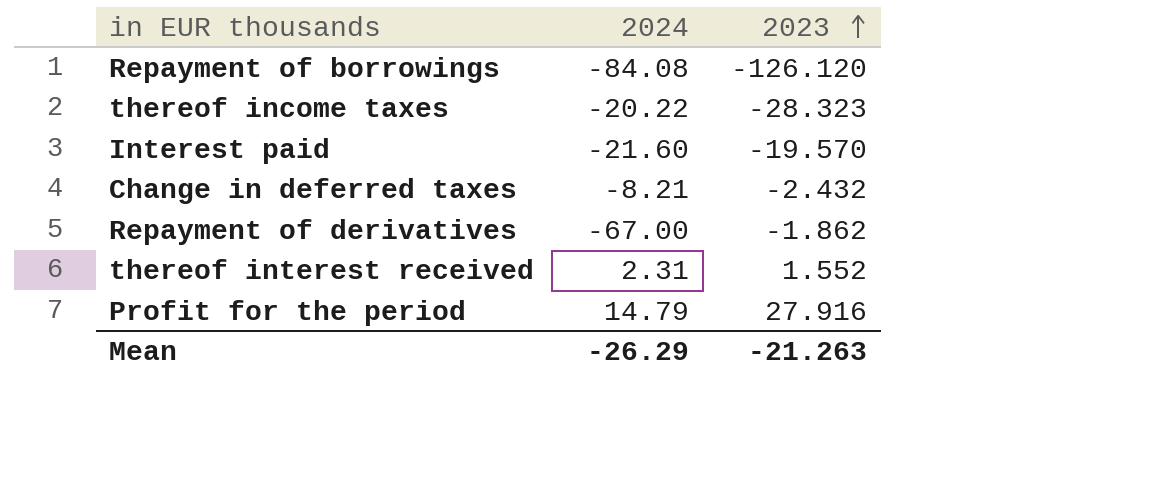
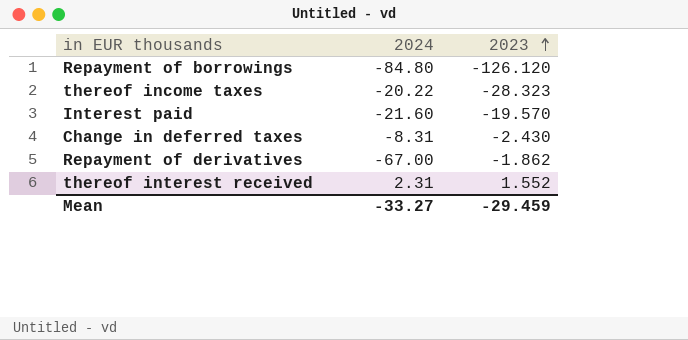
row Profit for the period: 14.79 | 27.916 -> none
Repayment of borrowings | 2024: -84.08 -> -84.80
Change in deferred taxes | 2024: -8.21 -> -8.31
Change in deferred taxes | 2023: -2.432 -> -2.430
Mean | 2024: -26.29 -> -33.27
Mean | 2023: -21.263 -> -29.459

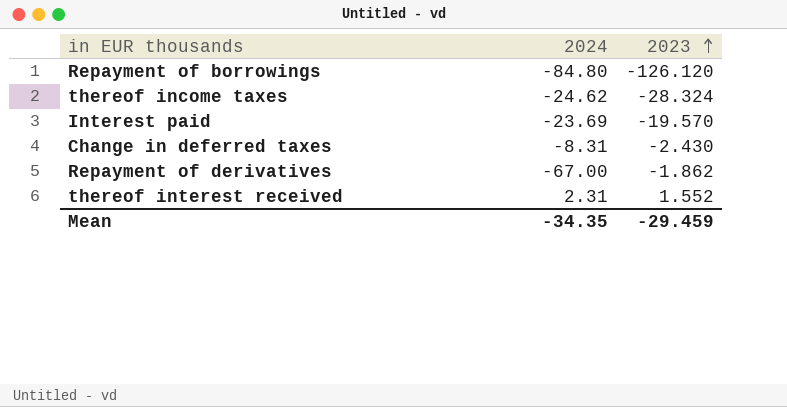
thereof income taxes | 2024: -20.22 -> -24.62
thereof income taxes | 2023: -28.323 -> -28.324
Interest paid | 2024: -21.60 -> -23.69
Mean | 2024: -33.27 -> -34.35

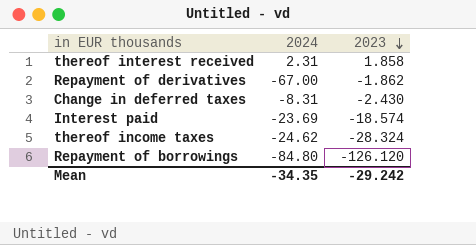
row order: 2023 ascending -> 2023 descending
thereof interest received | 2023: 1.552 -> 1.858
Interest paid | 2023: -19.570 -> -18.574
Mean | 2023: -29.459 -> -29.242

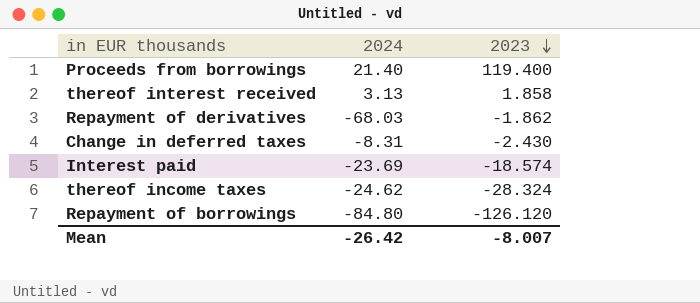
row Proceeds from borrowings: none -> 21.40 | 119.400
thereof interest received | 2024: 2.31 -> 3.13
Repayment of derivatives | 2024: -67.00 -> -68.03
Mean | 2024: -34.35 -> -26.42
Mean | 2023: -29.242 -> -8.007

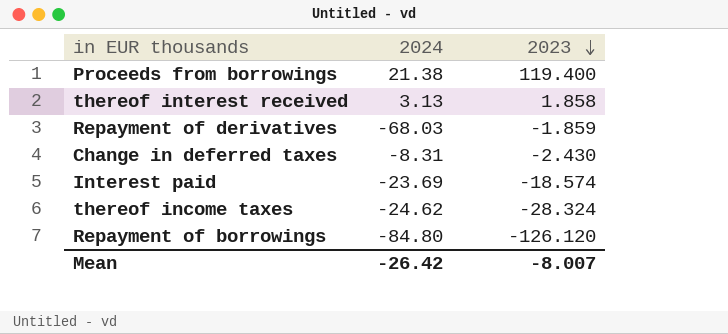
Proceeds from borrowings | 2024: 21.40 -> 21.38
Repayment of derivatives | 2023: -1.862 -> -1.859

